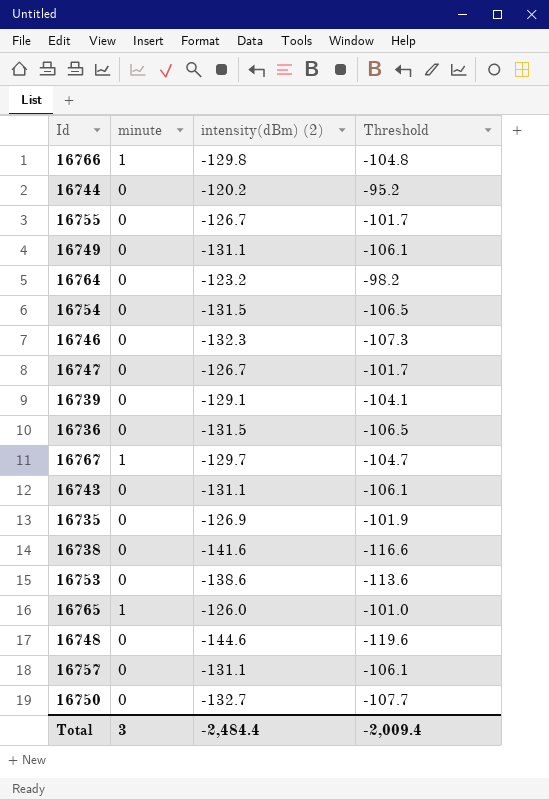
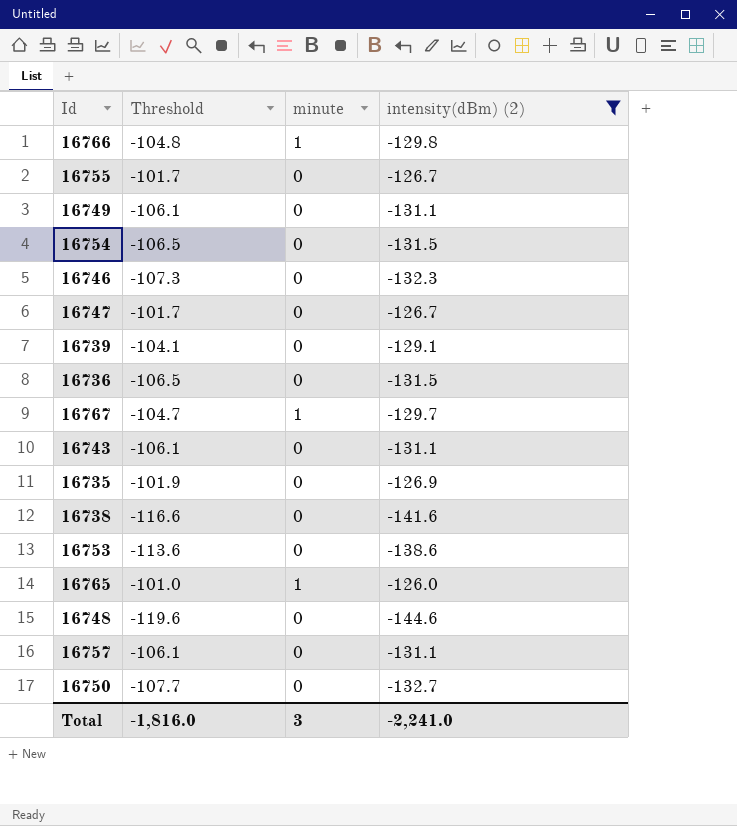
filter: none -> intensity(dBm) (2) <= -126.0
column Threshold | position: 4 -> 2
Total | Threshold: -2,009.4 -> -1,816.0
Total | intensity(dBm) (2): -2,484.4 -> -2,241.0

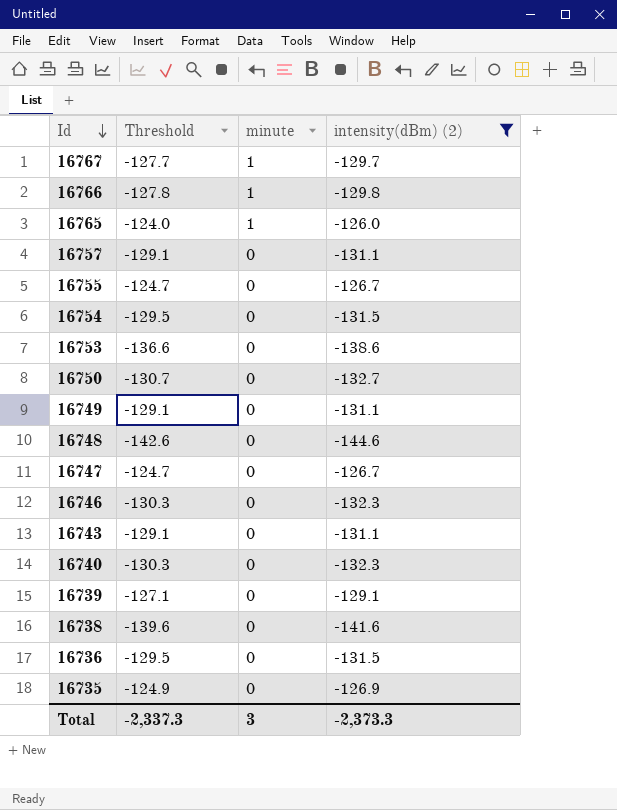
row order: none -> Id descending
column Threshold | formula: [intensity(dBm) (2)] + 25 -> [intensity(dBm) (2)] + 2
row 16740: none -> -130.3 | 0 | -132.3
Total | Threshold: -1,816.0 -> -2,337.3
Total | intensity(dBm) (2): -2,241.0 -> -2,373.3

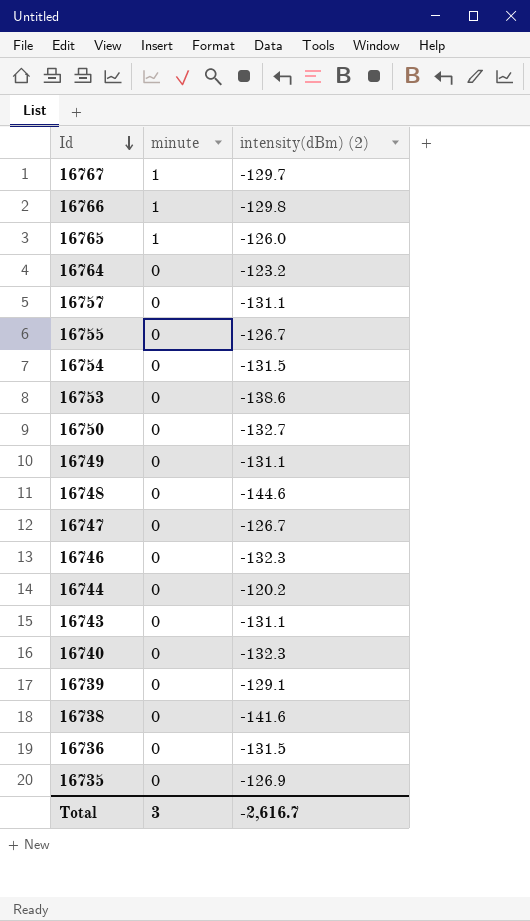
filter: intensity(dBm) (2) <= -126.0 -> none
column Threshold | formula: [intensity(dBm) (2)] + 2 -> none
Total | intensity(dBm) (2): -2,373.3 -> -2,616.7

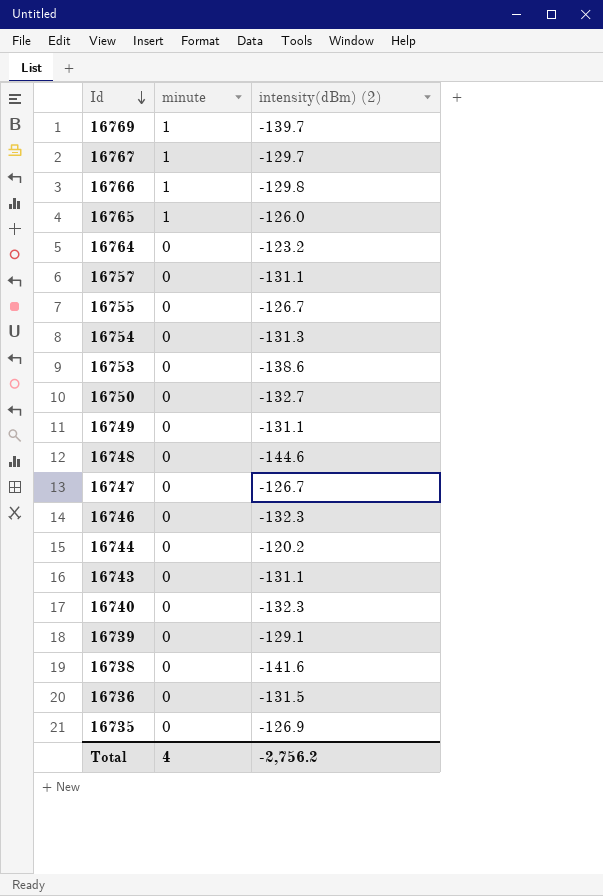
row 16769: none -> 1 | -139.7
16754 | intensity(dBm) (2): -131.5 -> -131.3
Total | minute: 3 -> 4
Total | intensity(dBm) (2): -2,616.7 -> -2,756.2

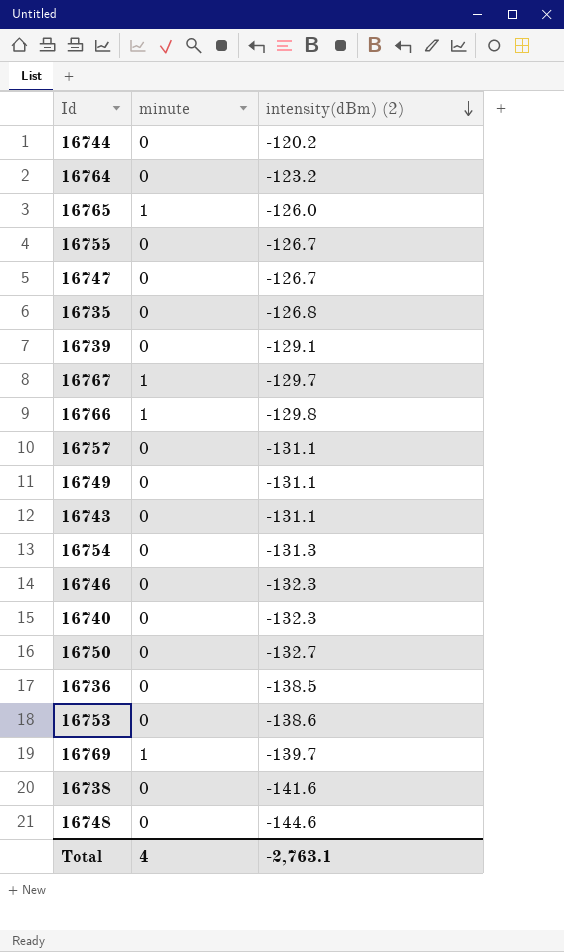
row order: Id descending -> intensity(dBm) (2) descending
16735 | intensity(dBm) (2): -126.9 -> -126.8
16736 | intensity(dBm) (2): -131.5 -> -138.5
Total | intensity(dBm) (2): -2,756.2 -> -2,763.1

